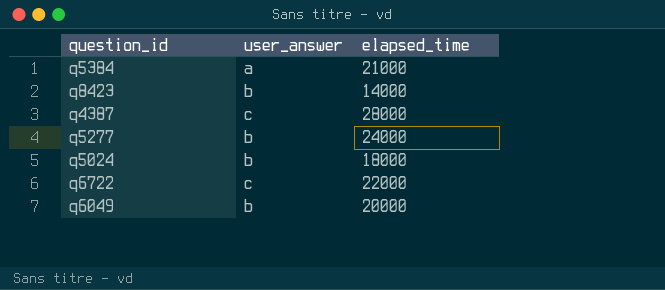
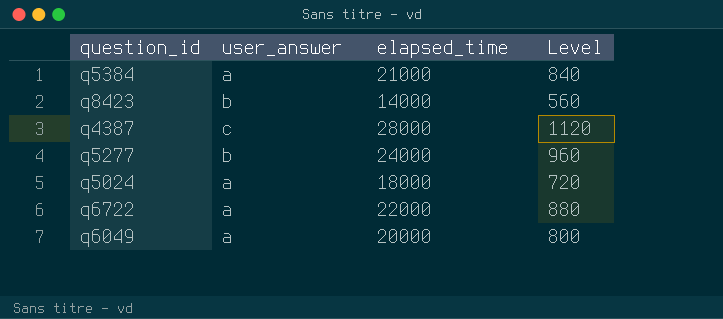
column Level | formula: none -> [elapsed_time] * 0.04
q5024 | user_answer: b -> a
q6722 | user_answer: c -> a
q6049 | user_answer: b -> a

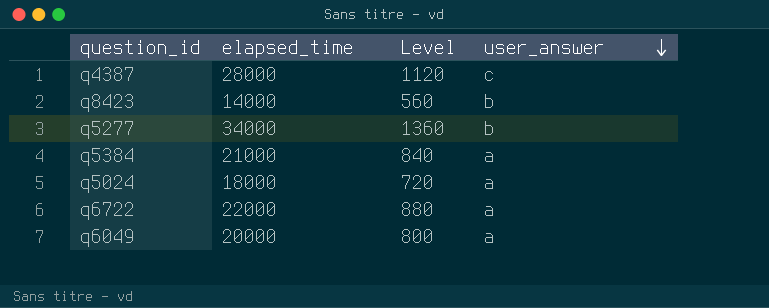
row order: none -> user_answer descending
column user_answer | position: 2 -> 4
q5277 | elapsed_time: 24000 -> 34000
q5277 | Level: 960 -> 1360

